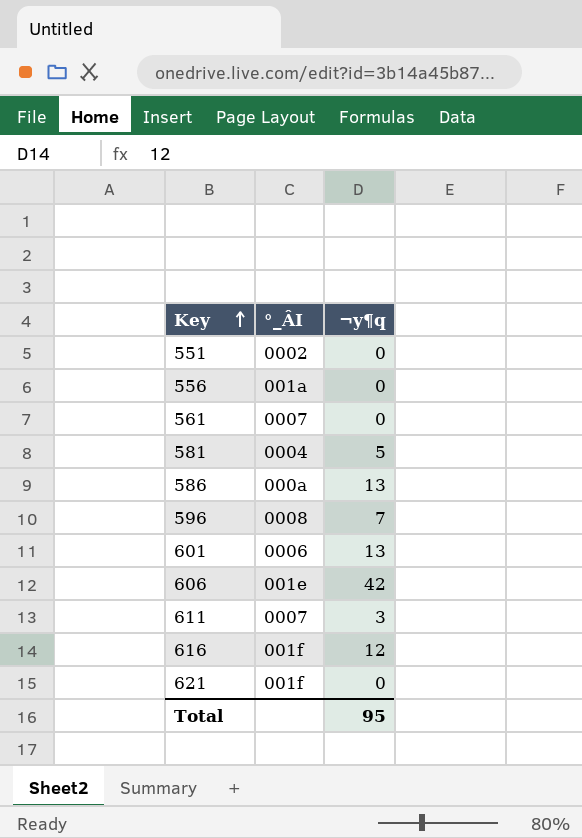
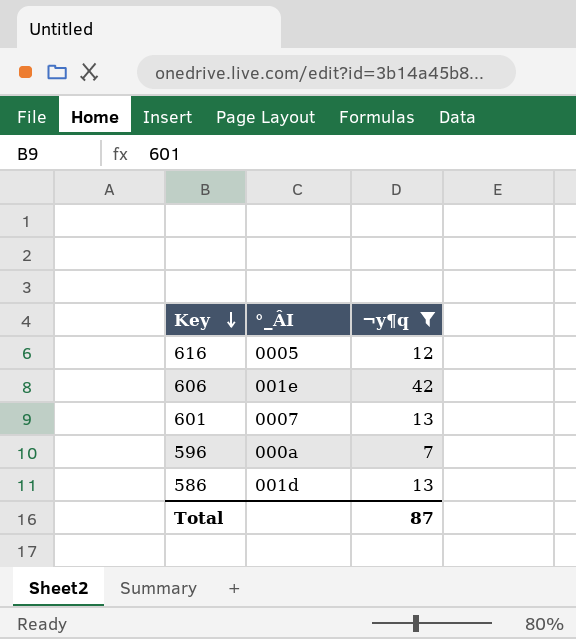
filter: none -> ¬y¶q >= 7
row order: Key ascending -> Key descending
616 | °_ÂI: 001f -> 0005
601 | °_ÂI: 0006 -> 0007
596 | °_ÂI: 0008 -> 000a
586 | °_ÂI: 000a -> 001d
Total | ¬y¶q: 95 -> 87

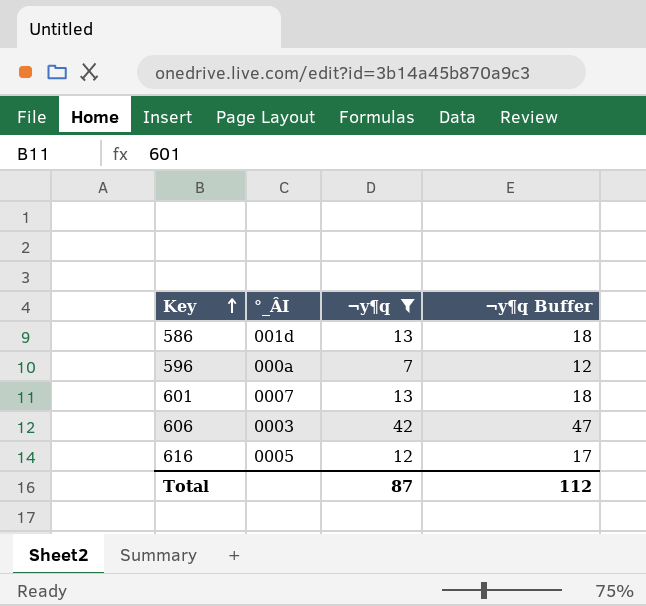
row order: Key descending -> Key ascending
column ¬y¶q Buffer | formula: none -> [¬y¶q] + 5
606 | °_ÂI: 001e -> 0003

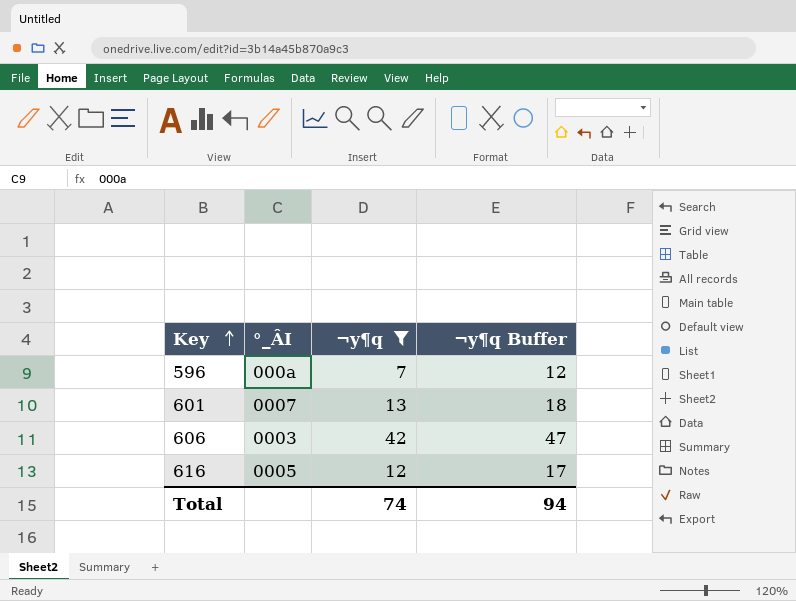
row 586: 001d | 13 | 18 -> none
Total | ¬y¶q: 87 -> 74
Total | ¬y¶q Buffer: 112 -> 94

